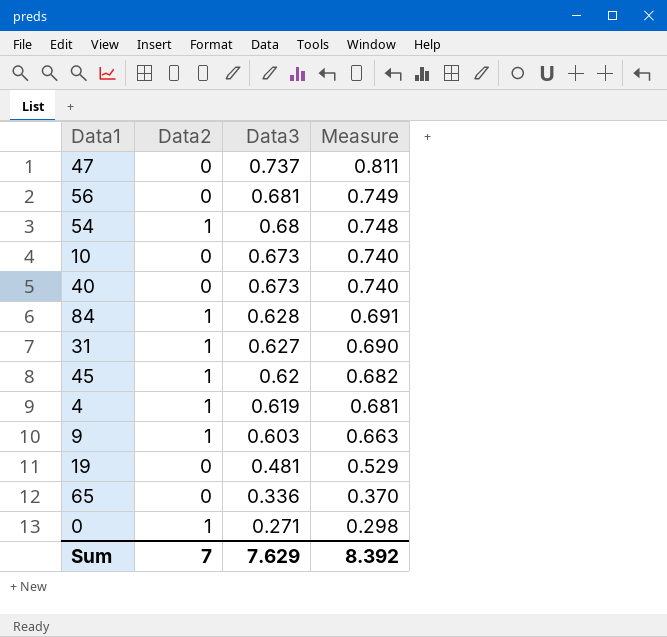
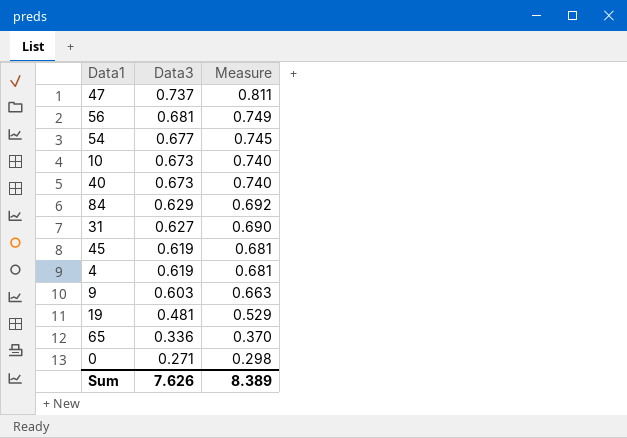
column Data2 | position: 2 -> none
54 | Data3: 0.68 -> 0.677
54 | Measure: 0.748 -> 0.745
84 | Data3: 0.628 -> 0.629
84 | Measure: 0.691 -> 0.692
45 | Data3: 0.62 -> 0.619
45 | Measure: 0.682 -> 0.681
Sum | Data3: 7.629 -> 7.626
Sum | Measure: 8.392 -> 8.389

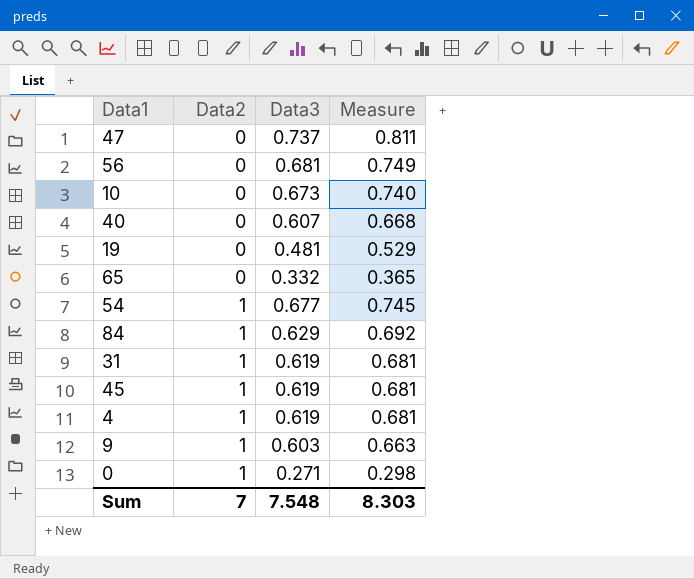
row order: Data3 descending -> Data2 ascending
column Data2 | position: none -> 2
40 | Data3: 0.673 -> 0.607
40 | Measure: 0.740 -> 0.668
65 | Data3: 0.336 -> 0.332
65 | Measure: 0.370 -> 0.365
31 | Data3: 0.627 -> 0.619
31 | Measure: 0.690 -> 0.681
Sum | Data3: 7.626 -> 7.548
Sum | Measure: 8.389 -> 8.303

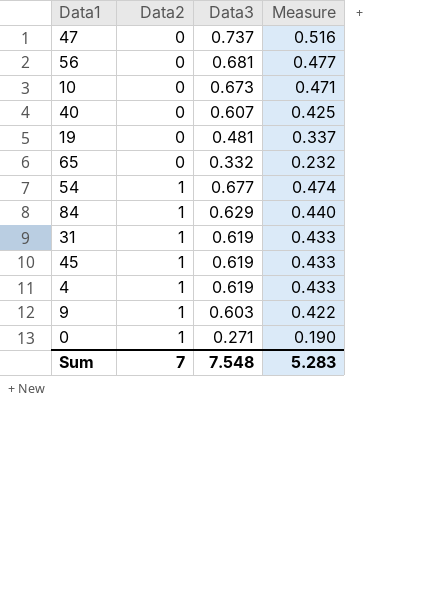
column Measure | formula: [Data3] * 1.1 -> [Data3] * 0.7
Sum | Measure: 8.303 -> 5.283

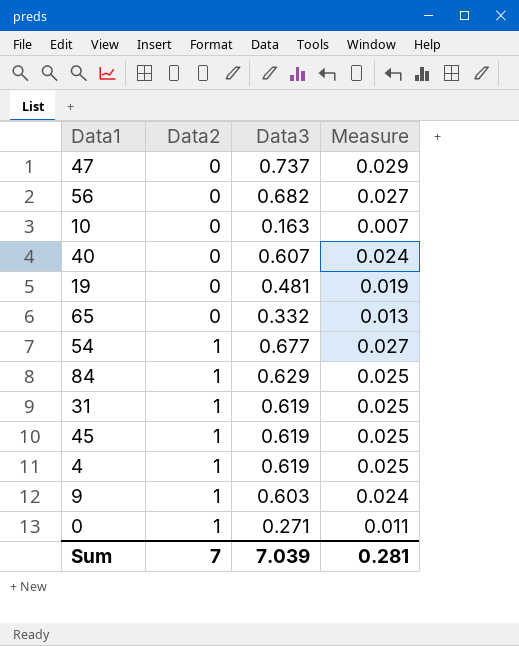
column Measure | formula: [Data3] * 0.7 -> [Data3] * 0.04
56 | Data3: 0.681 -> 0.682
10 | Data3: 0.673 -> 0.163
Sum | Data3: 7.548 -> 7.039
Sum | Measure: 5.283 -> 0.281

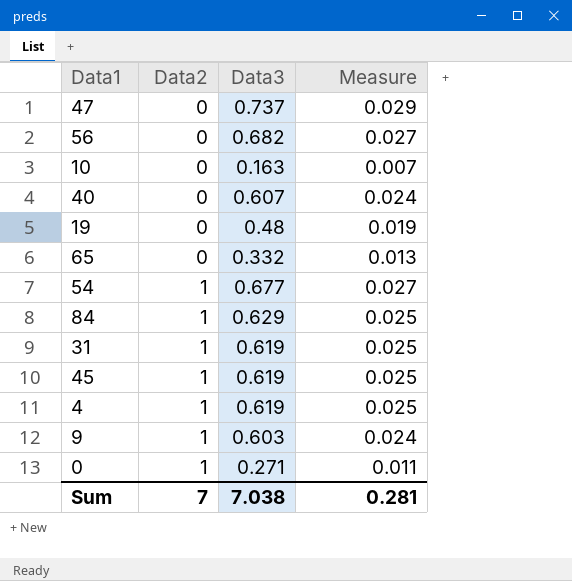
19 | Data3: 0.481 -> 0.48
Sum | Data3: 7.039 -> 7.038

